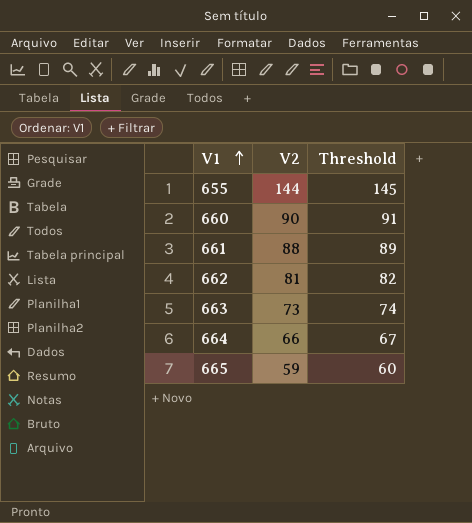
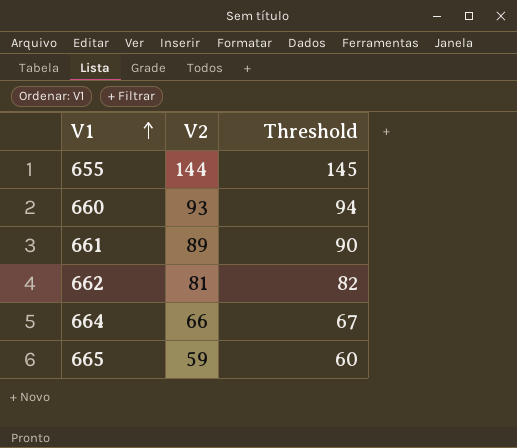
row 663: 73 | 74 -> none
660 | V2: 90 -> 93
660 | Threshold: 91 -> 94
661 | V2: 88 -> 89
661 | Threshold: 89 -> 90

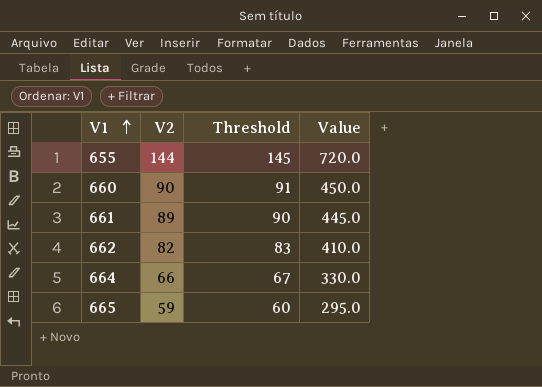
column Value | formula: none -> [V2] * 5
660 | V2: 93 -> 90
660 | Threshold: 94 -> 91
662 | V2: 81 -> 82
662 | Threshold: 82 -> 83

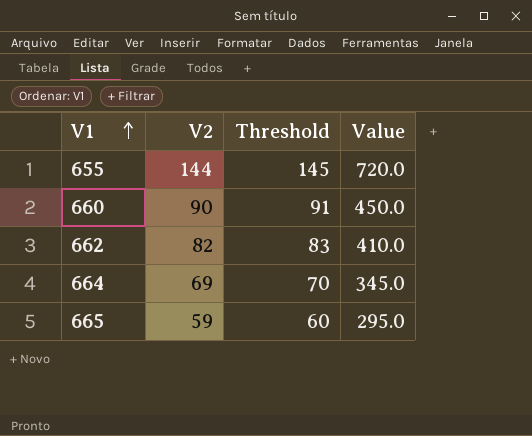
row 661: 89 | 90 | 445.0 -> none
664 | V2: 66 -> 69
664 | Threshold: 67 -> 70
664 | Value: 330.0 -> 345.0

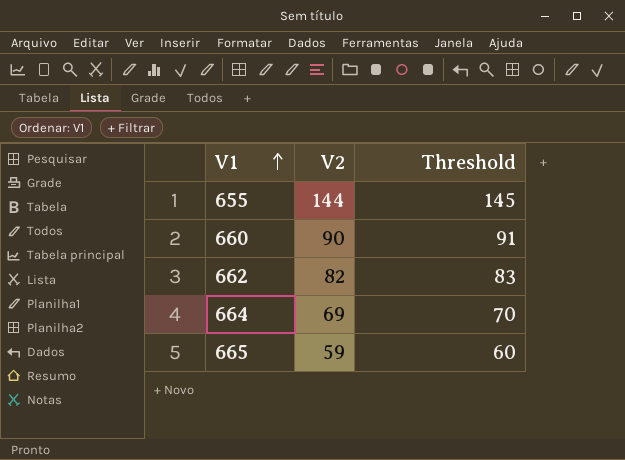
column Value | formula: [V2] * 5 -> none

